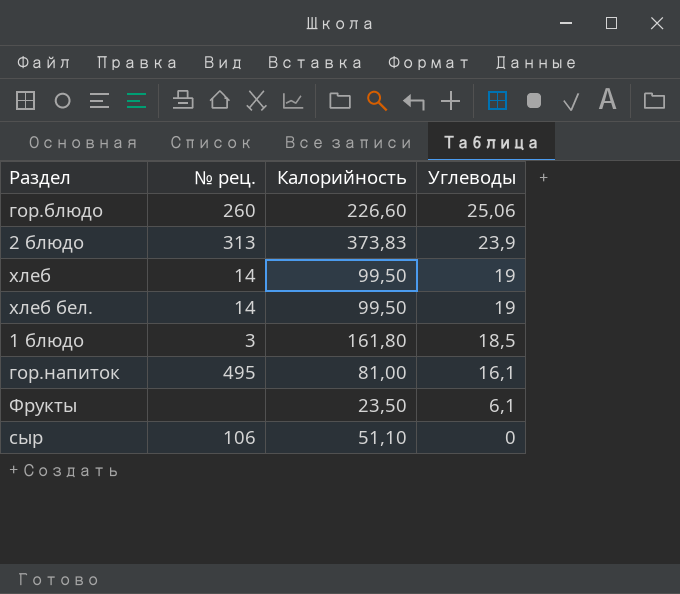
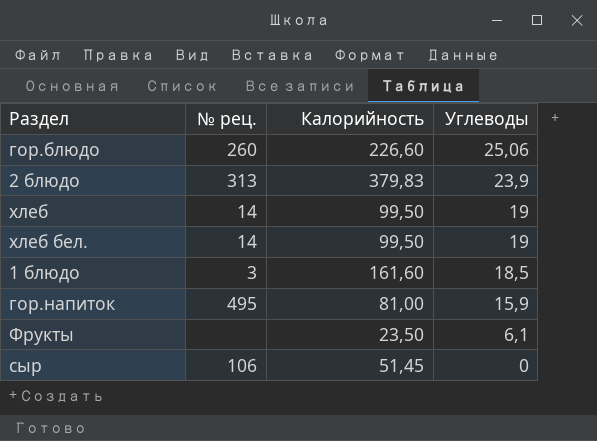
2 блюдо | Калорийность: 373,83 -> 379,83
1 блюдо | Калорийность: 161,80 -> 161,60
гор.напиток | Углеводы: 16,1 -> 15,9
сыр | Калорийность: 51,10 -> 51,45

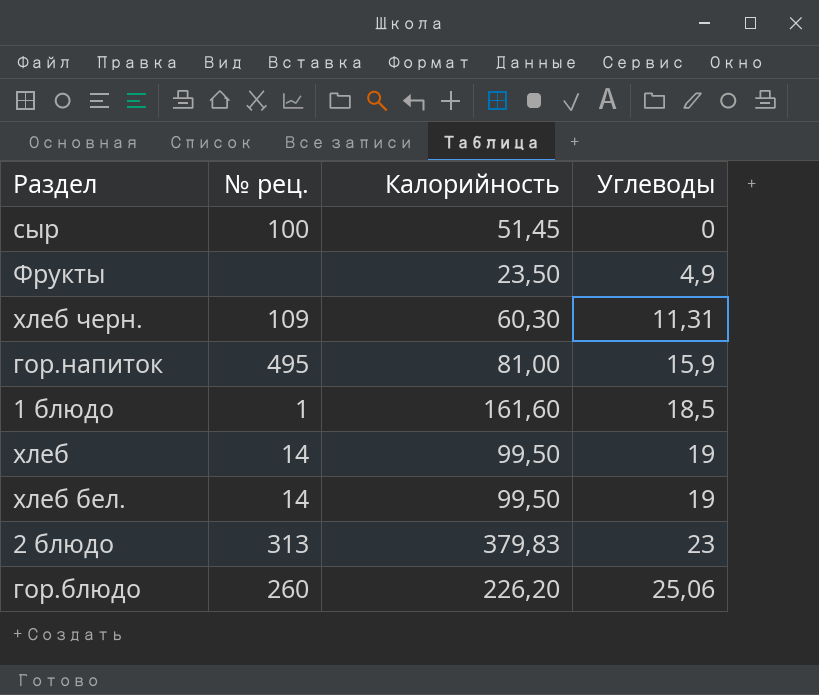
row order: Углеводы descending -> Углеводы ascending
сыр | № рец.: 106 -> 100
Фрукты | Углеводы: 6,1 -> 4,9
row хлеб черн.: none -> 109 | 60,30 | 11,31
1 блюдо | № рец.: 3 -> 1
2 блюдо | Углеводы: 23,9 -> 23
гор.блюдо | Калорийность: 226,60 -> 226,20

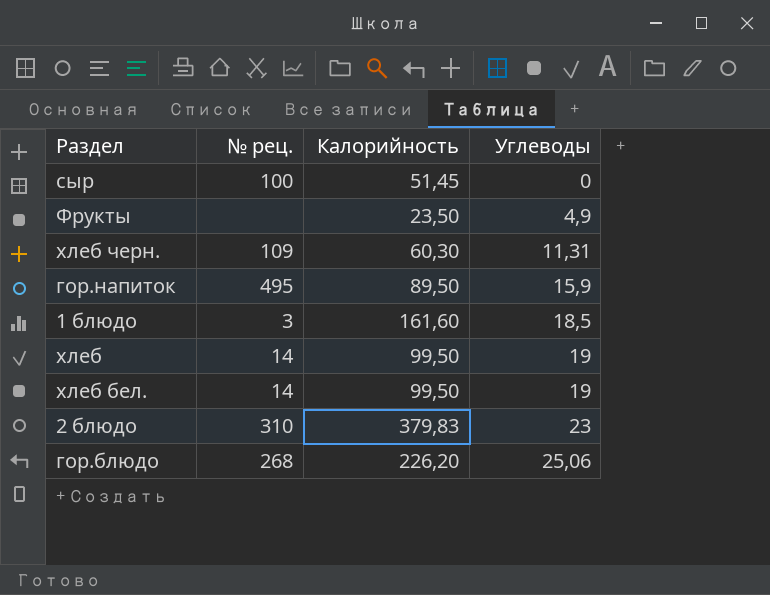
гор.напиток | Калорийность: 81,00 -> 89,50
1 блюдо | № рец.: 1 -> 3
2 блюдо | № рец.: 313 -> 310
гор.блюдо | № рец.: 260 -> 268

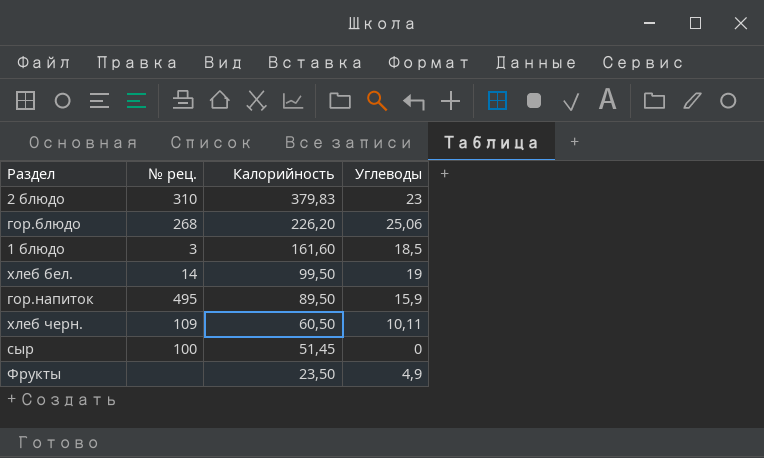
row order: Углеводы ascending -> Калорийность descending
row хлеб: 14 | 99,50 | 19 -> none
хлеб черн. | Калорийность: 60,30 -> 60,50
хлеб черн. | Углеводы: 11,31 -> 10,11

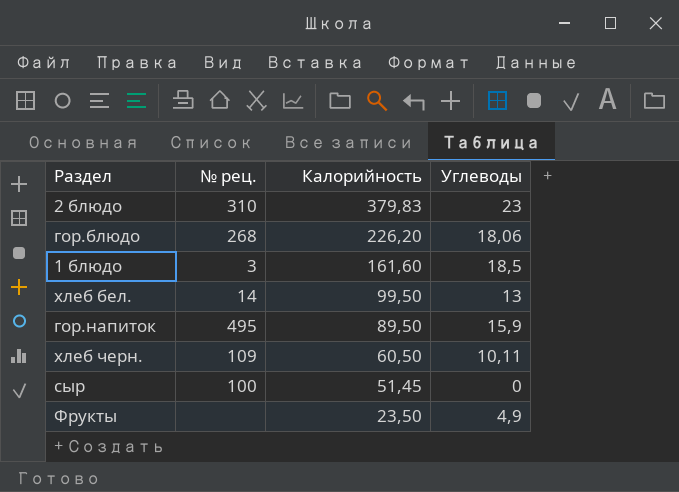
гор.блюдо | Углеводы: 25,06 -> 18,06
хлеб бел. | Углеводы: 19 -> 13

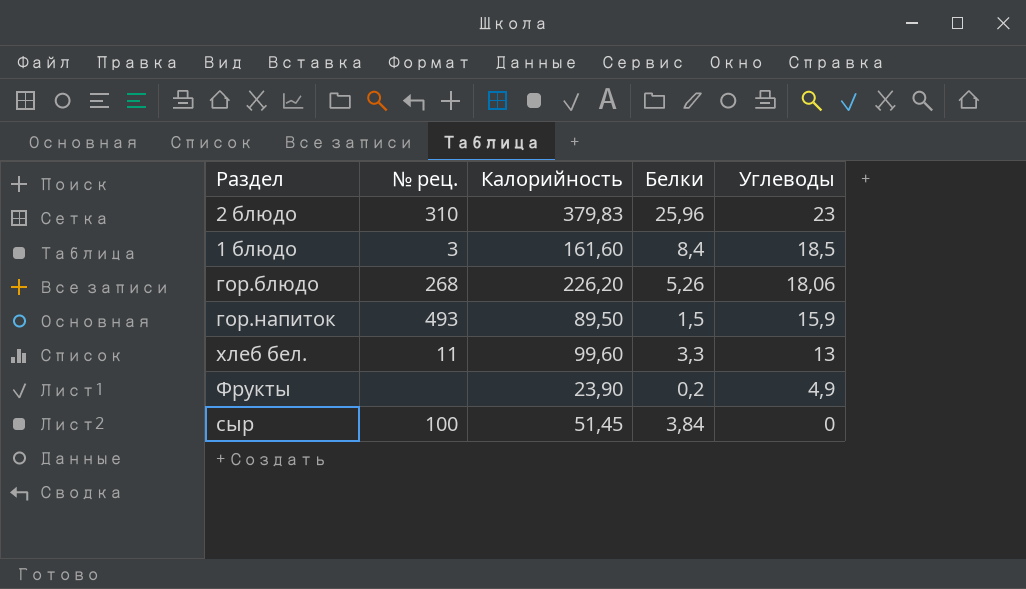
row order: Калорийность descending -> Углеводы descending
column Белки | position: none -> 4
row хлеб черн.: 109 | 60,50 | 10,11 -> none
гор.напиток | № рец.: 495 -> 493
хлеб бел. | № рец.: 14 -> 11
хлеб бел. | Калорийность: 99,50 -> 99,60
Фрукты | Калорийность: 23,50 -> 23,90

